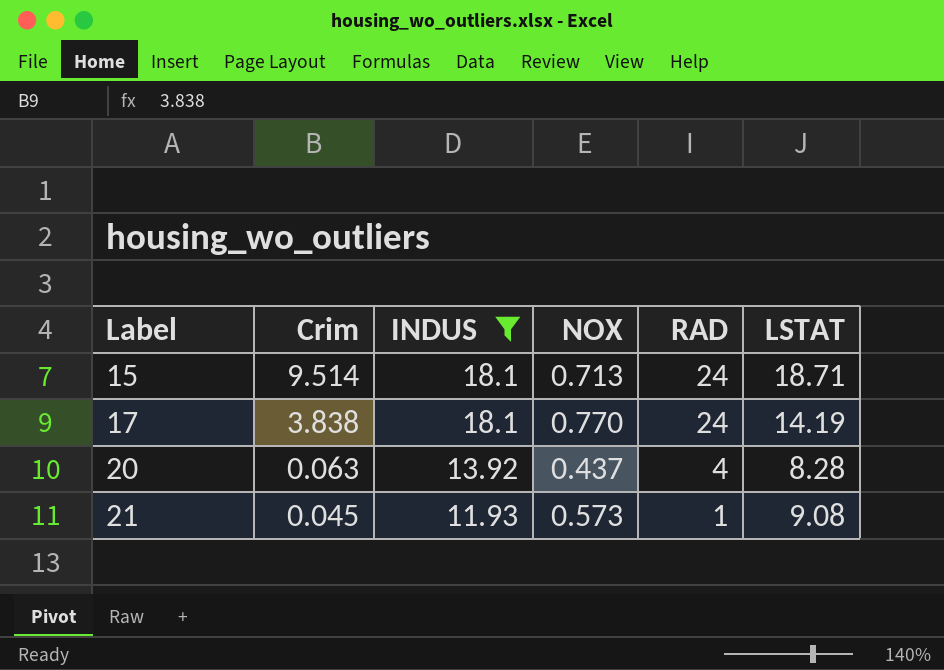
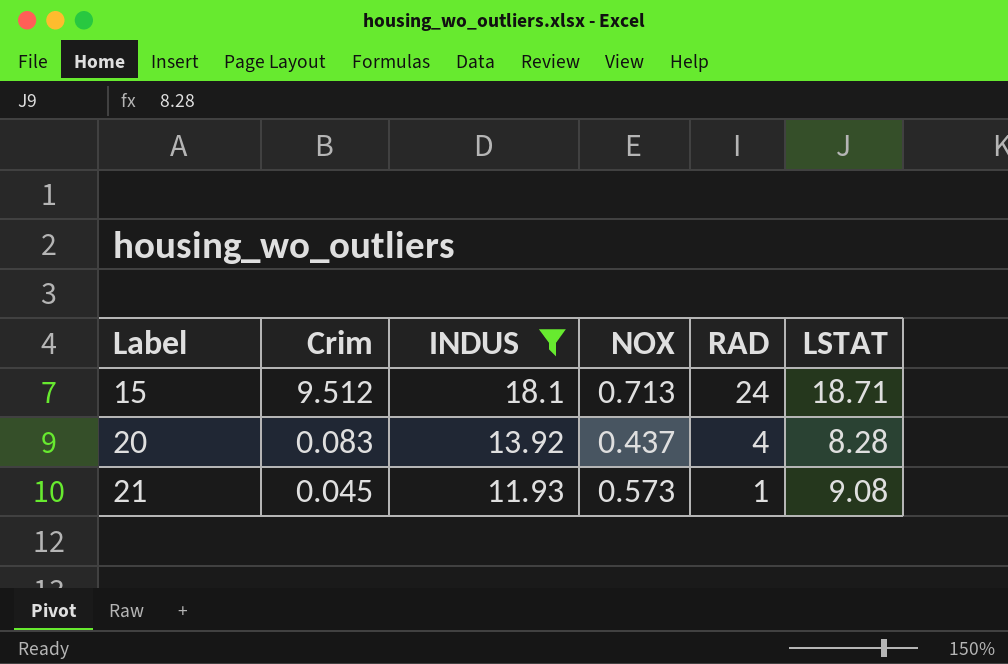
row 17: 3.838 | 18.1 | 0.770 | 24 | 14.19 -> none
15 | Crim: 9.514 -> 9.512
20 | Crim: 0.063 -> 0.083

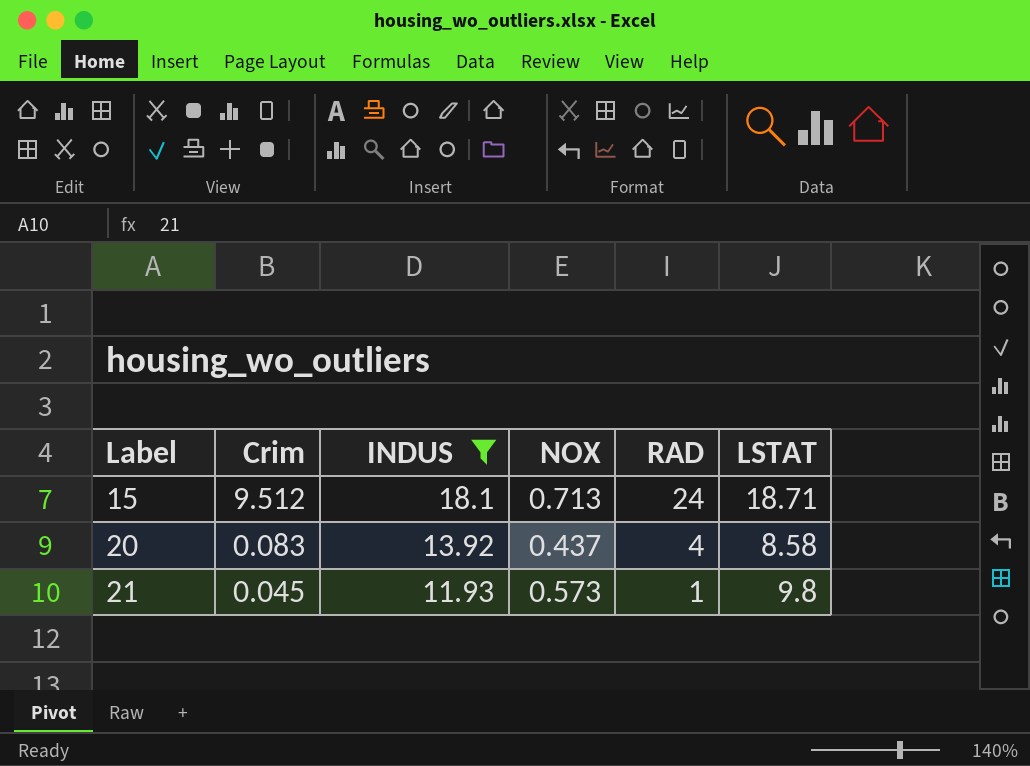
20 | LSTAT: 8.28 -> 8.58
21 | LSTAT: 9.08 -> 9.8

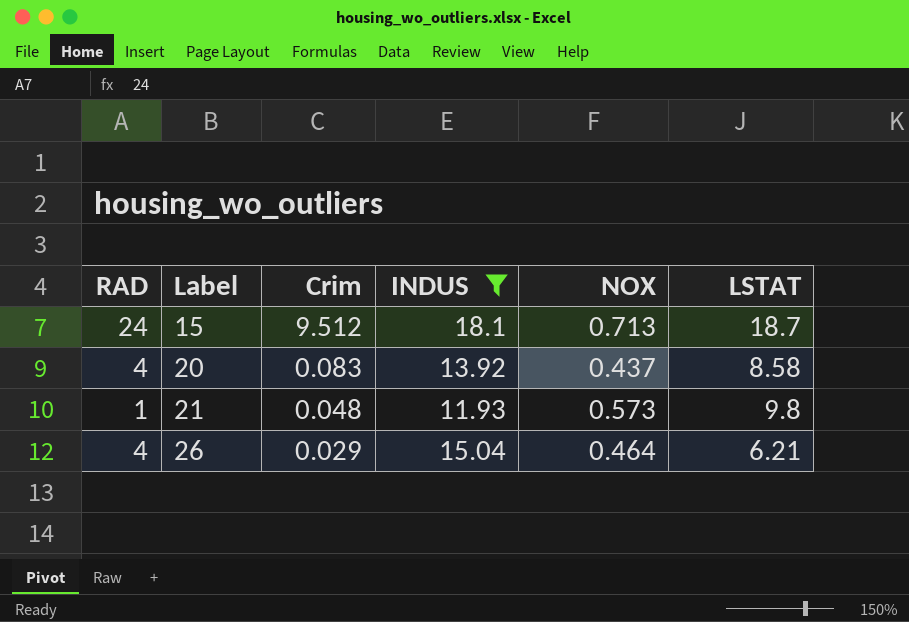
column RAD | position: 5 -> 1
15 | LSTAT: 18.71 -> 18.7
21 | Crim: 0.045 -> 0.048
row 26: none -> 4 | 0.029 | 15.04 | 0.464 | 6.21

